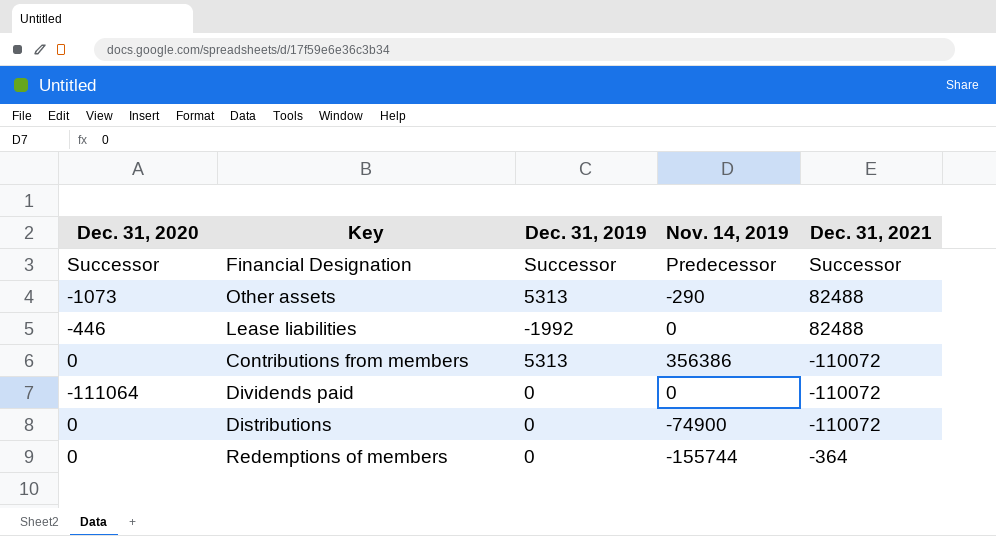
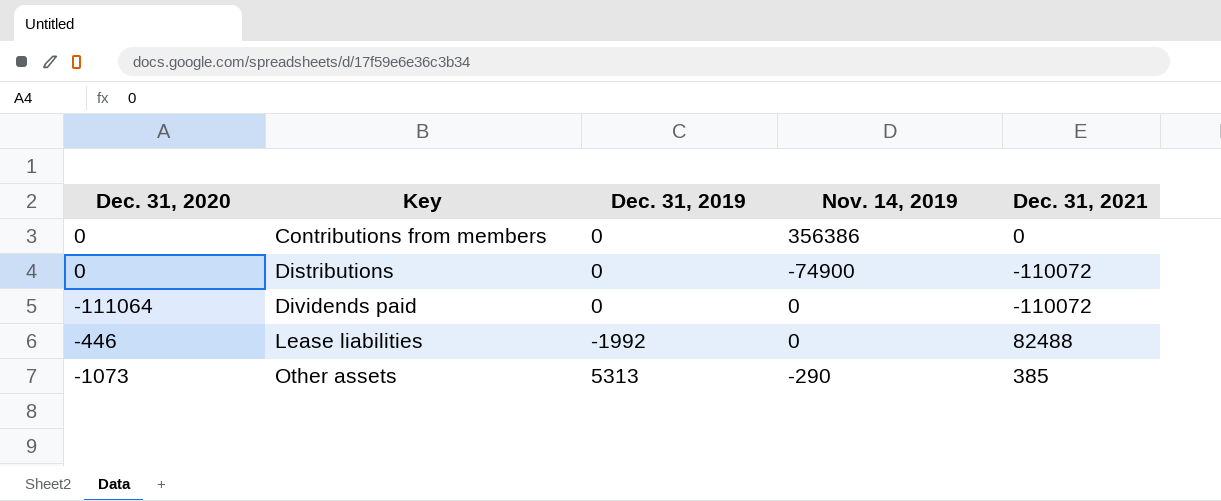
row order: none -> Key ascending
row Financial Designation: Successor | Successor | Predecessor | Successor -> none
row Redemptions of members: 0 | 0 | -155744 | -364 -> none
Contributions from members | Dec. 31, 2019: 5313 -> 0
Contributions from members | Dec. 31, 2021: -110072 -> 0
Other assets | Dec. 31, 2021: 82488 -> 385

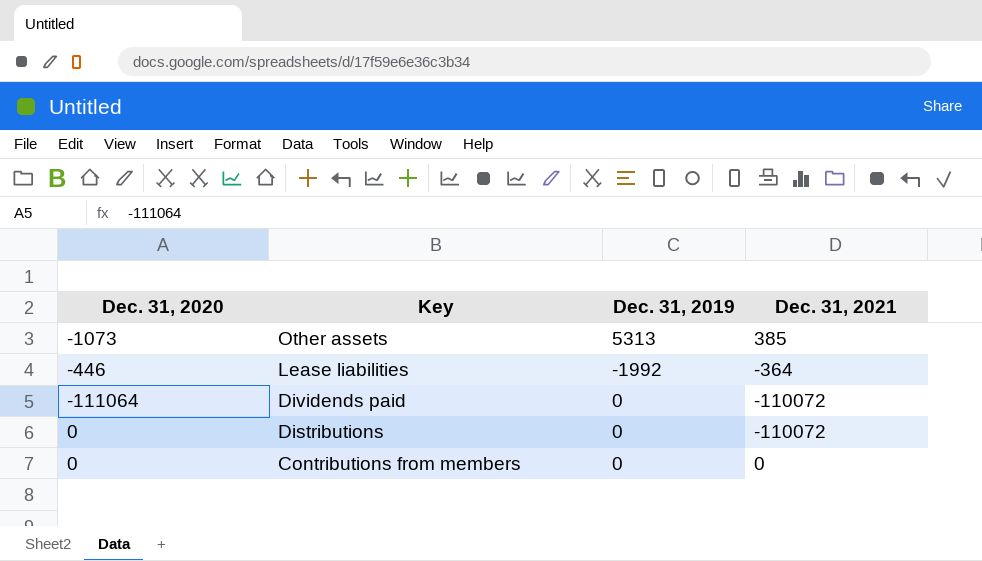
row order: Key ascending -> Key descending
column Nov. 14, 2019 | position: 4 -> none
Lease liabilities | Dec. 31, 2021: 82488 -> -364

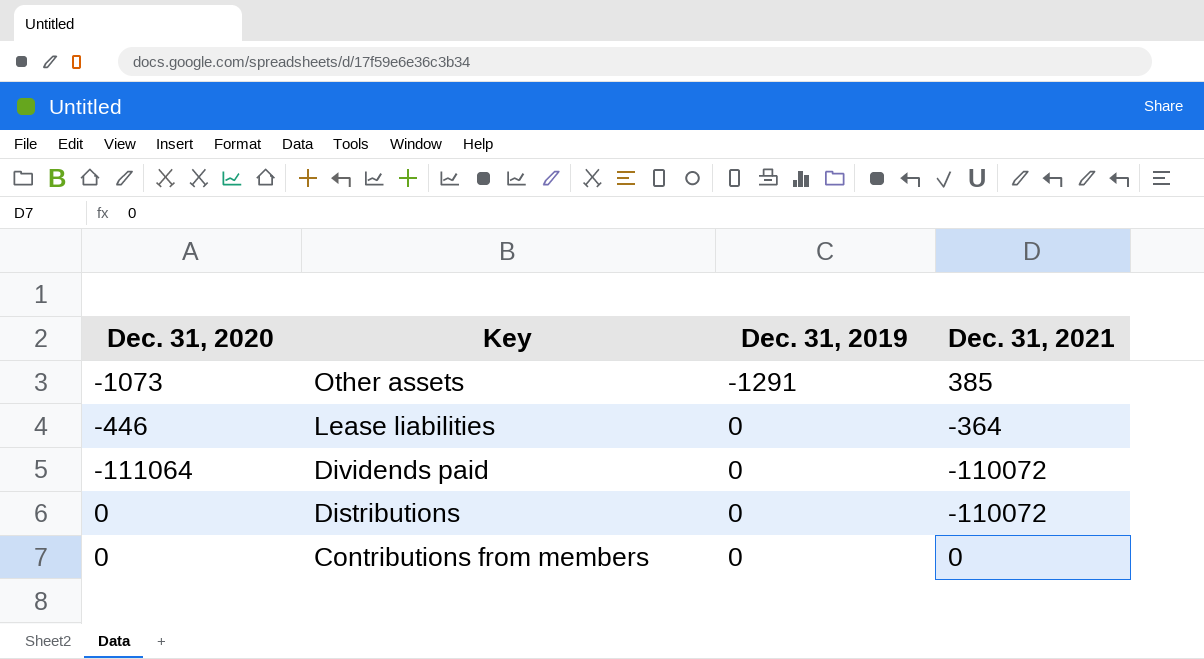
Other assets | Dec. 31, 2019: 5313 -> -1291
Lease liabilities | Dec. 31, 2019: -1992 -> 0

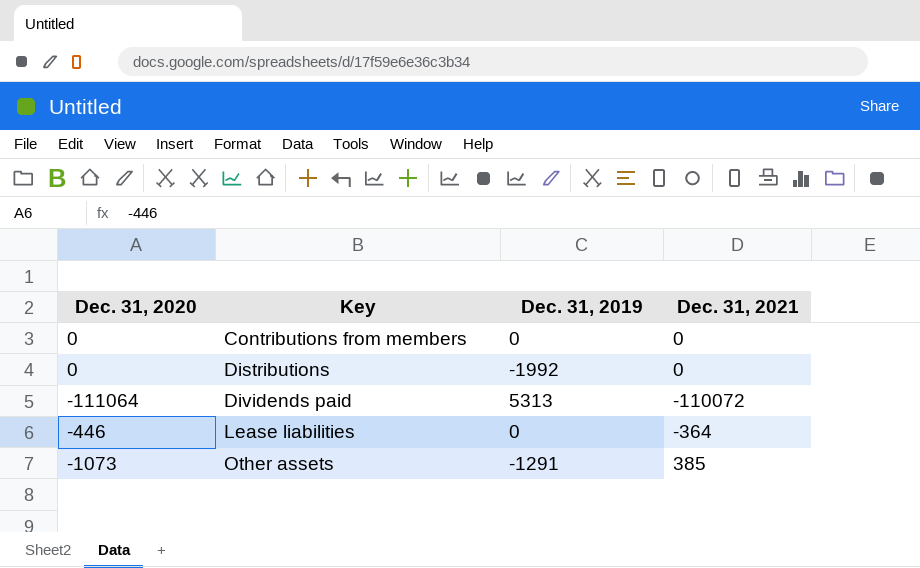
row order: Key descending -> Key ascending
Distributions | Dec. 31, 2019: 0 -> -1992
Distributions | Dec. 31, 2021: -110072 -> 0
Dividends paid | Dec. 31, 2019: 0 -> 5313

